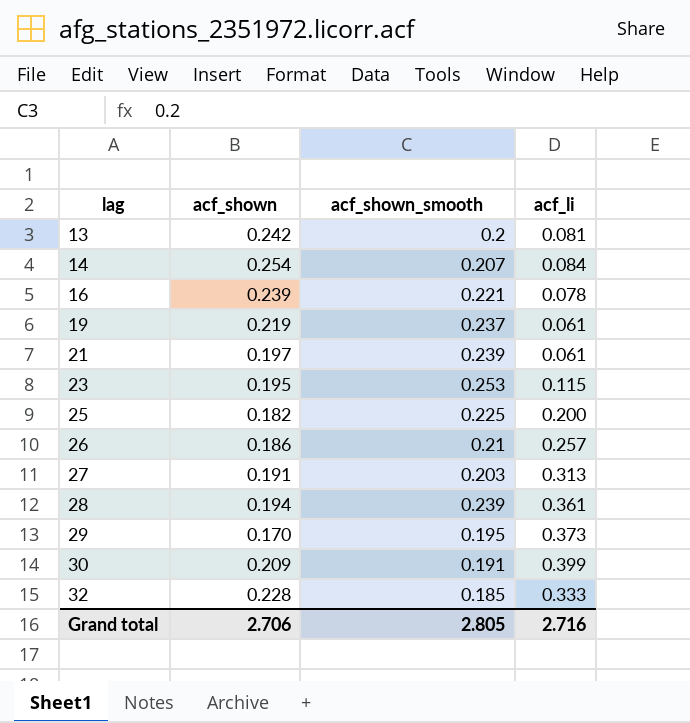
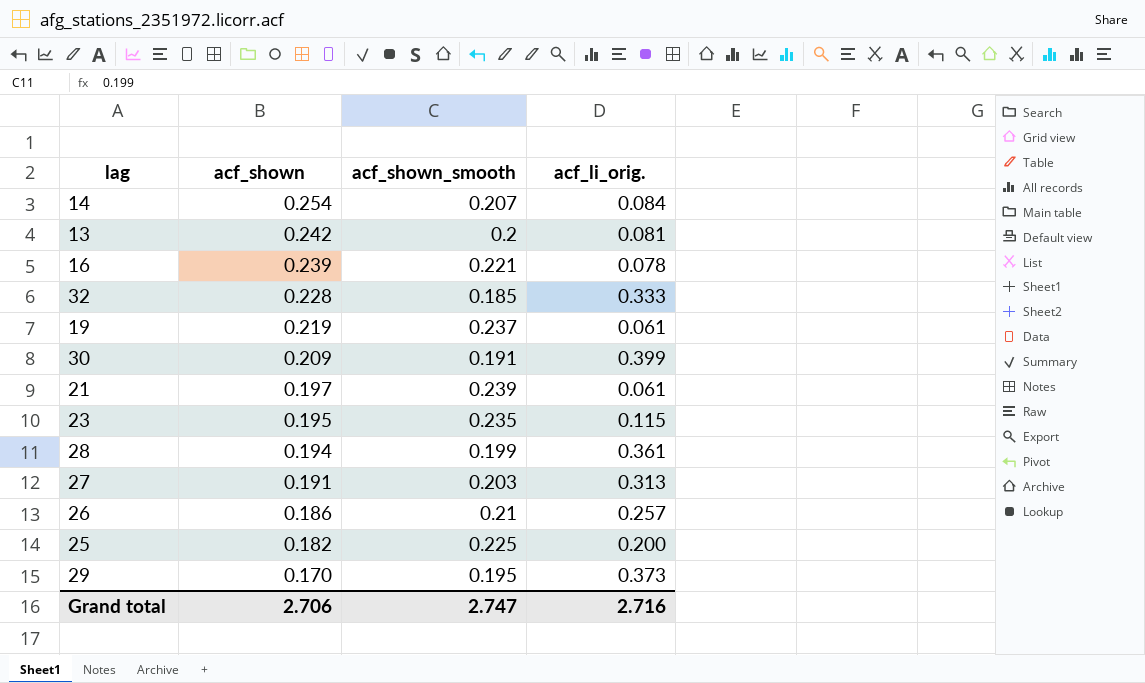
row order: lag ascending -> acf_shown descending
column name: acf_li -> acf_li_orig.
23 | acf_shown_smooth: 0.253 -> 0.235
28 | acf_shown_smooth: 0.239 -> 0.199
Grand total | acf_shown_smooth: 2.805 -> 2.747

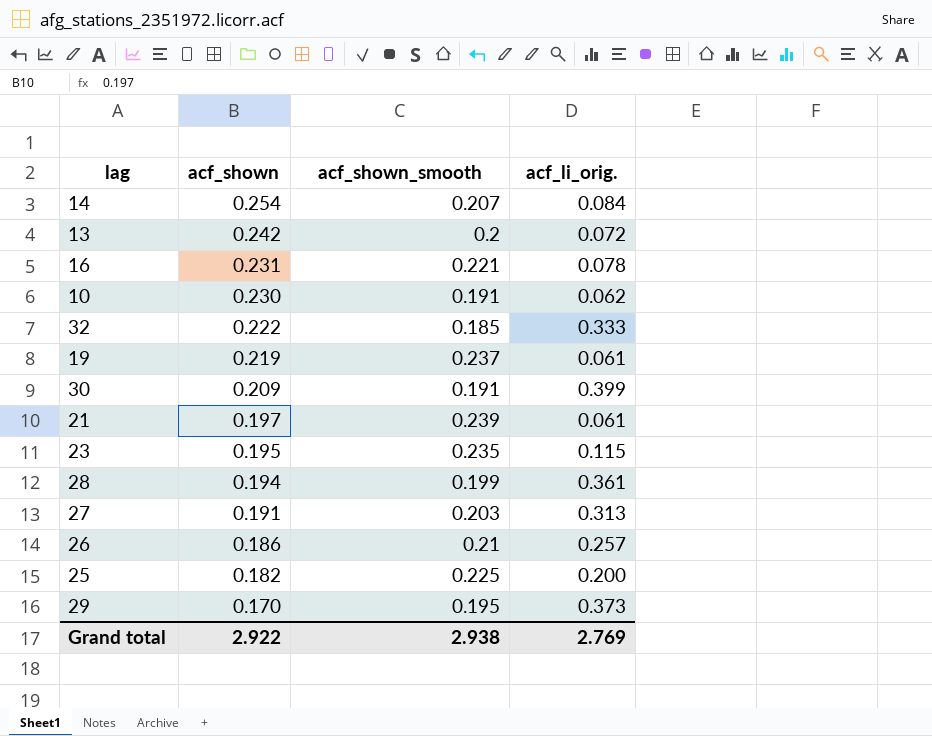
13 | acf_li_orig.: 0.081 -> 0.072
16 | acf_shown: 0.239 -> 0.231
row 10: none -> 0.230 | 0.191 | 0.062
32 | acf_shown: 0.228 -> 0.222
Grand total | acf_shown: 2.706 -> 2.922
Grand total | acf_shown_smooth: 2.747 -> 2.938
Grand total | acf_li_orig.: 2.716 -> 2.769

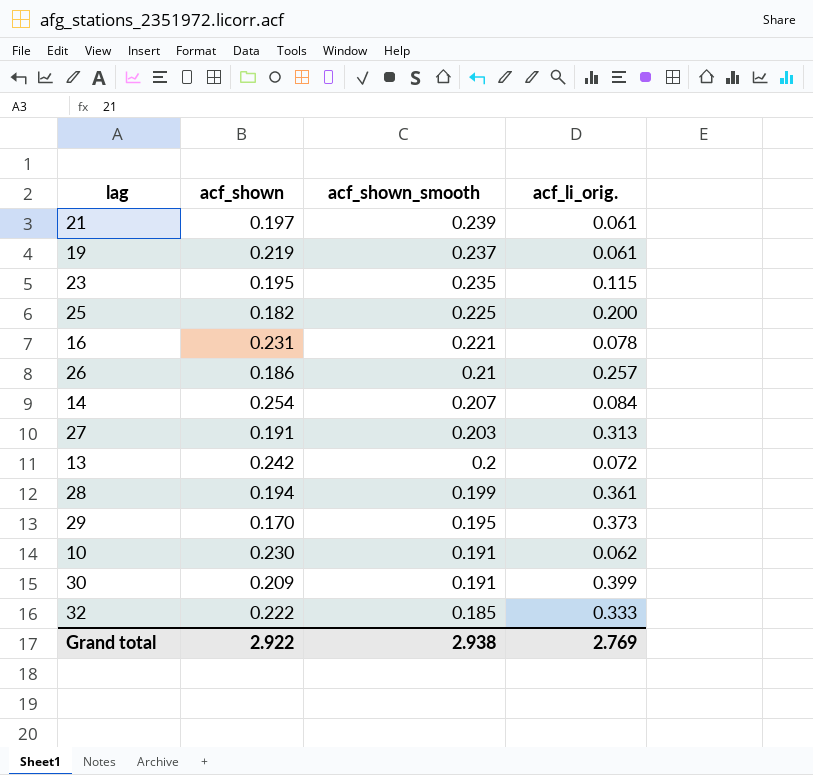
row order: acf_shown descending -> acf_shown_smooth descending

